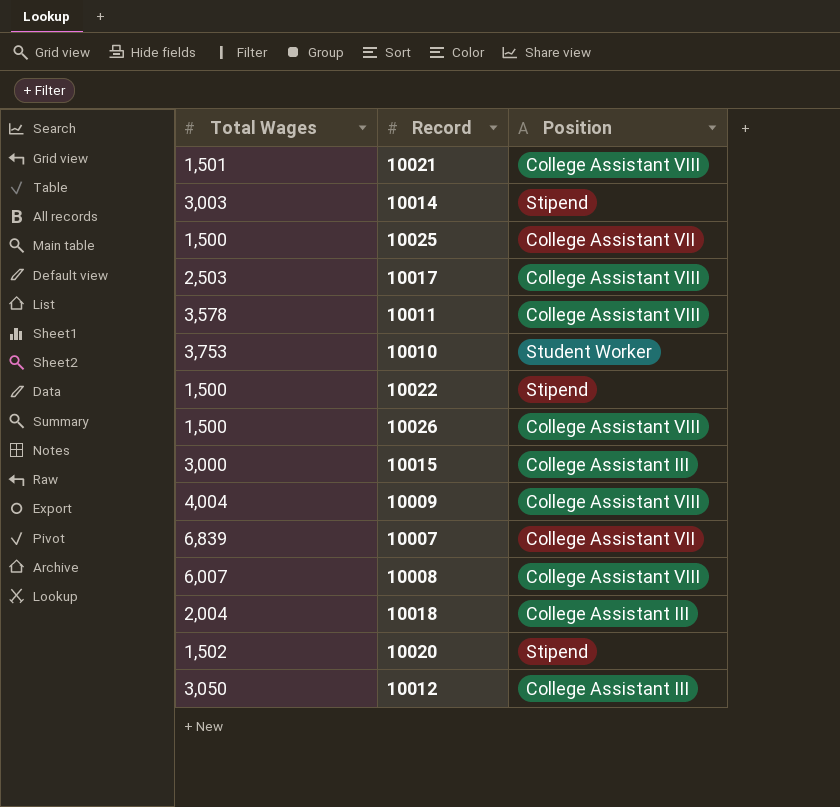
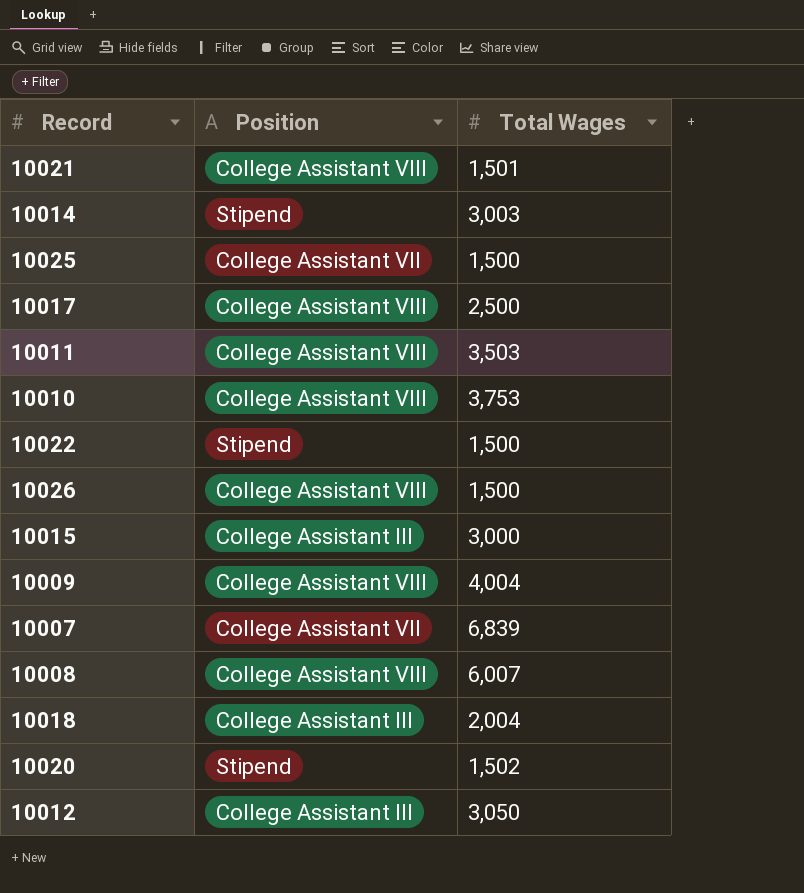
column Total Wages | position: 1 -> 3
10017 | Total Wages: 2,503 -> 2,500
10011 | Total Wages: 3,578 -> 3,503
10010 | Position: Student Worker -> College Assistant VIII

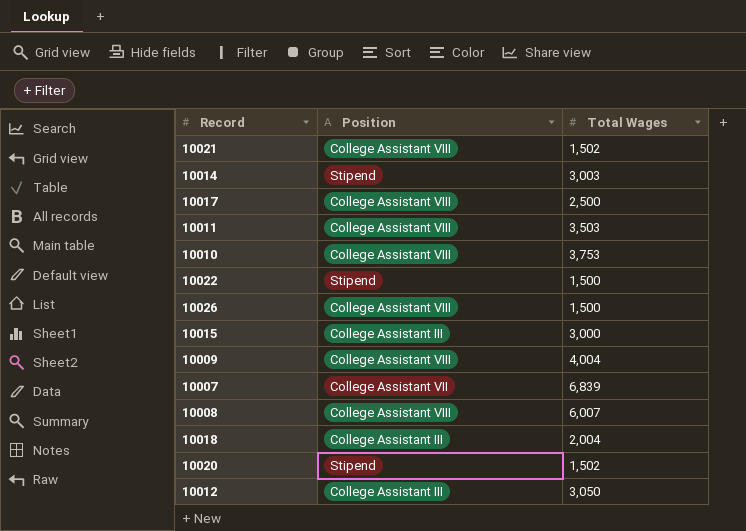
row 10025: College Assistant VII | 1,500 -> none
10021 | Total Wages: 1,501 -> 1,502

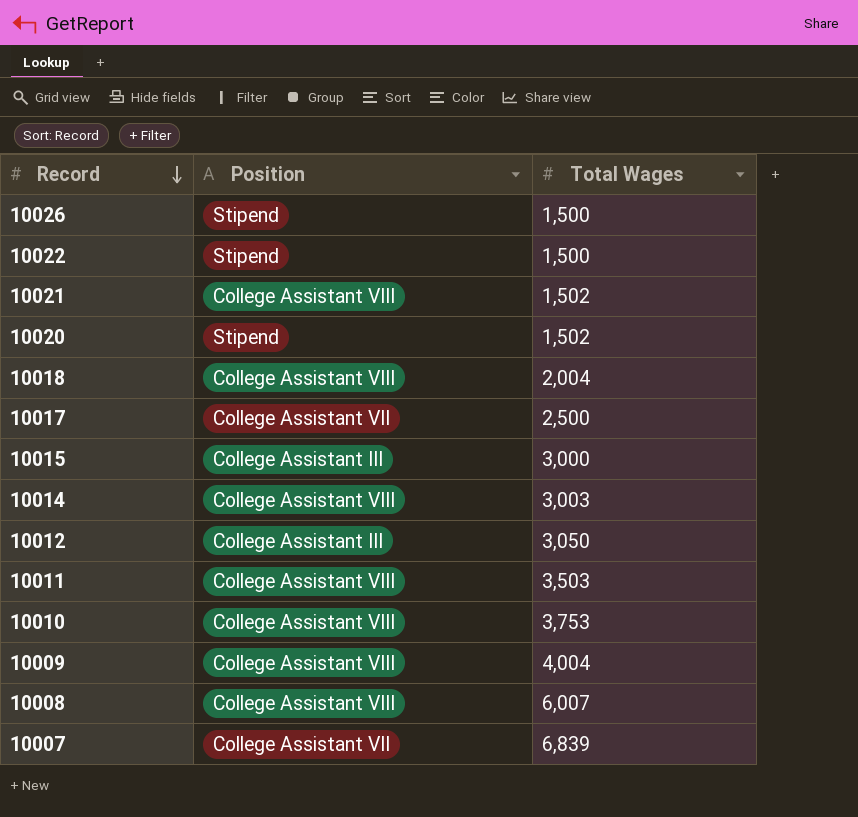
row order: none -> Record descending
10026 | Position: College Assistant VIII -> Stipend
10018 | Position: College Assistant III -> College Assistant VIII
10017 | Position: College Assistant VIII -> College Assistant VII
10014 | Position: Stipend -> College Assistant VIII

